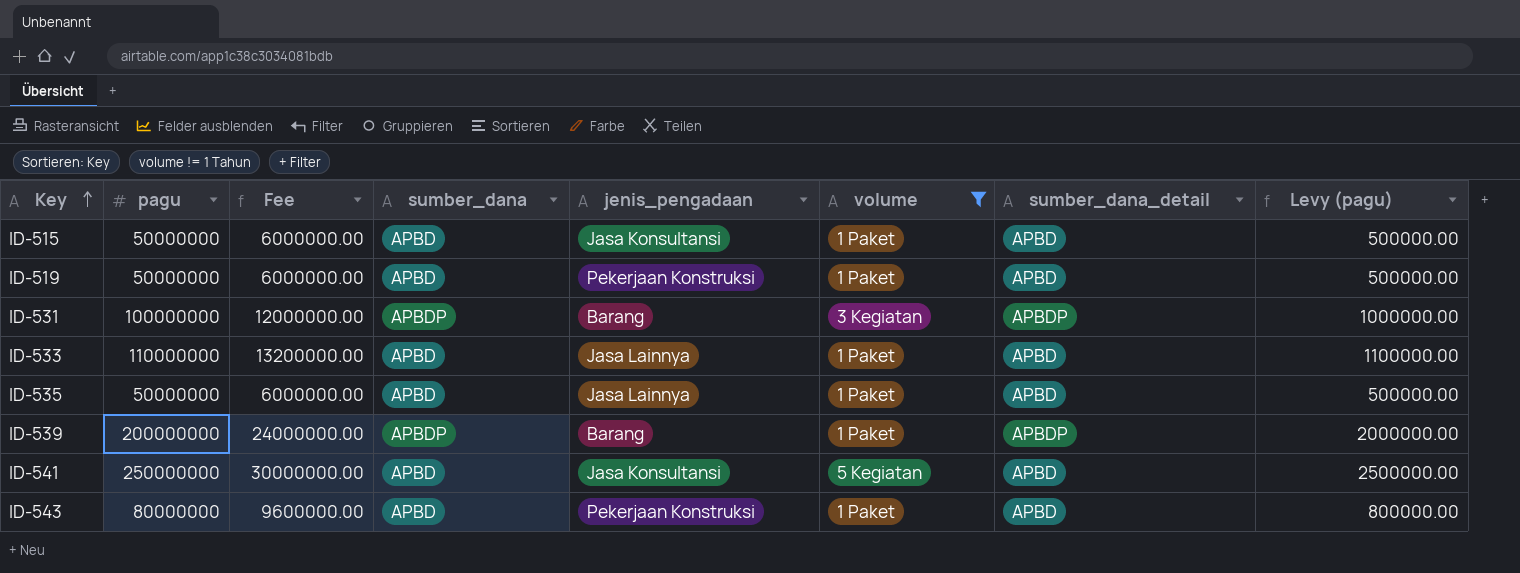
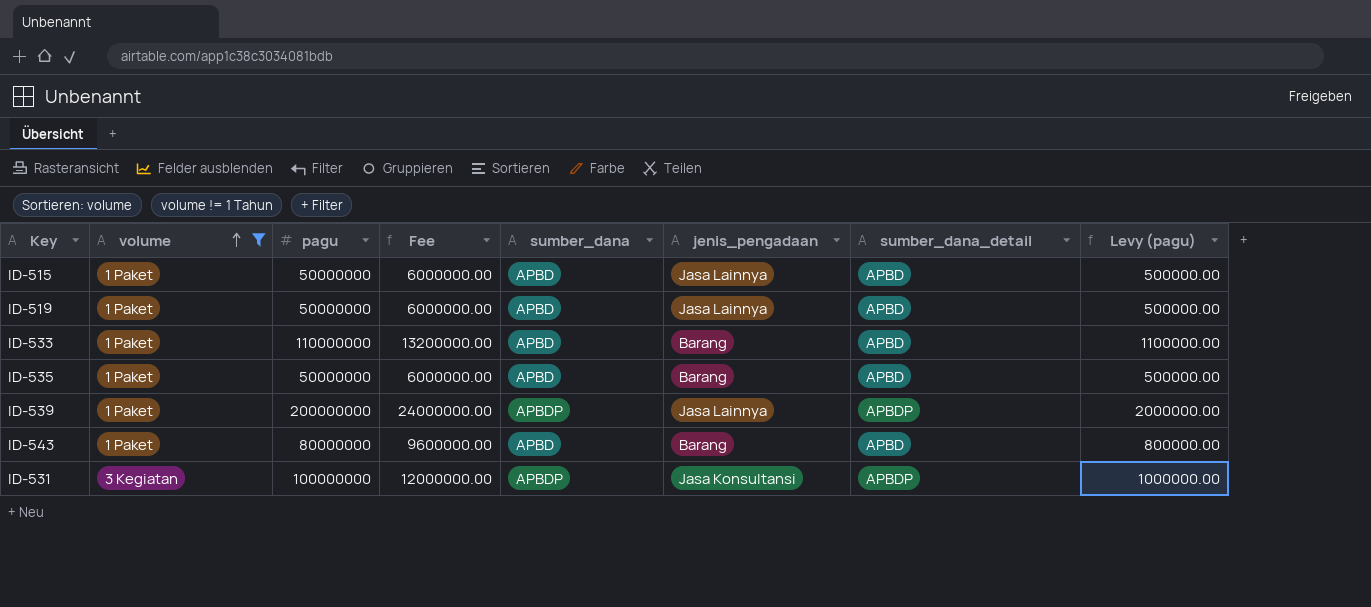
row order: Key ascending -> volume ascending
column volume | position: 6 -> 2
row ID-541: 250000000 | 30000000.00 | APBD | Jasa Konsultansi | 5 Kegiatan | APBD | 2500000.00 -> none
ID-515 | jenis_pengadaan: Jasa Konsultansi -> Jasa Lainnya
ID-519 | jenis_pengadaan: Pekerjaan Konstruksi -> Jasa Lainnya
ID-533 | jenis_pengadaan: Jasa Lainnya -> Barang
ID-535 | jenis_pengadaan: Jasa Lainnya -> Barang
ID-539 | jenis_pengadaan: Barang -> Jasa Lainnya
ID-543 | jenis_pengadaan: Pekerjaan Konstruksi -> Barang
ID-531 | jenis_pengadaan: Barang -> Jasa Konsultansi

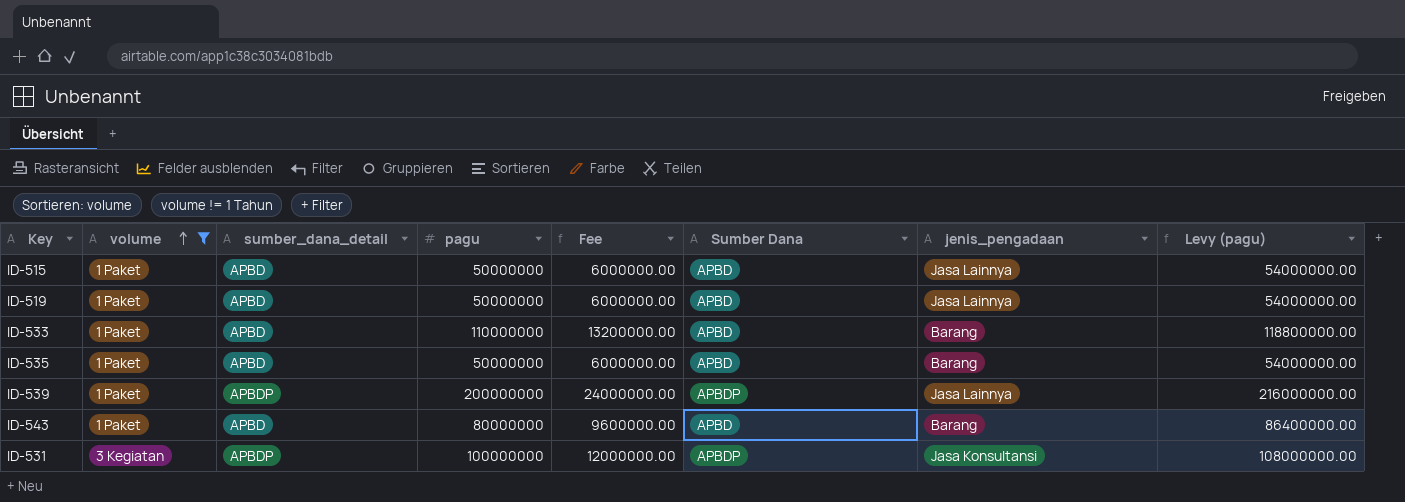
column sumber_dana_detail | position: 7 -> 3
column name: sumber_dana -> Sumber Dana
column Levy (pagu) | formula: [pagu] * 0.01 -> [pagu] * 1.08

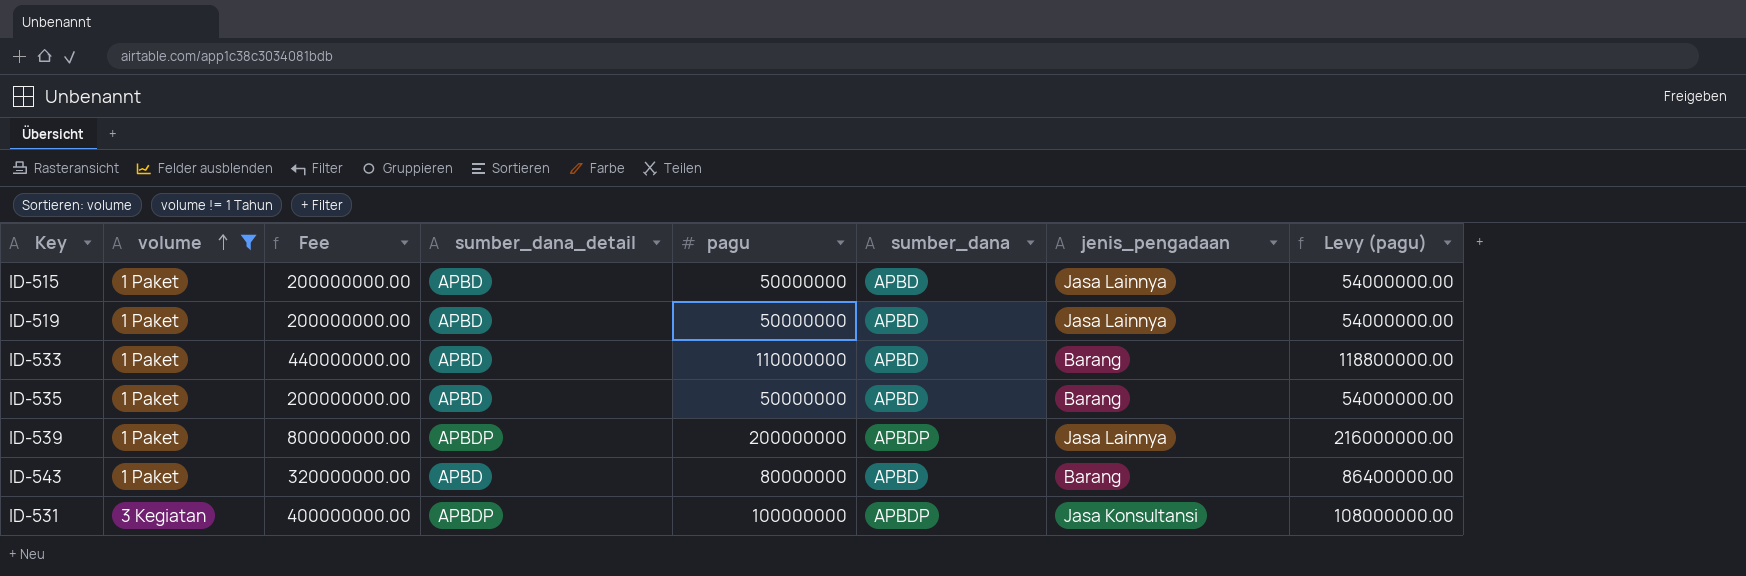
column Fee | formula: [pagu] * 0.12 -> [pagu] * 4
column Fee | position: 5 -> 3
column name: Sumber Dana -> sumber_dana

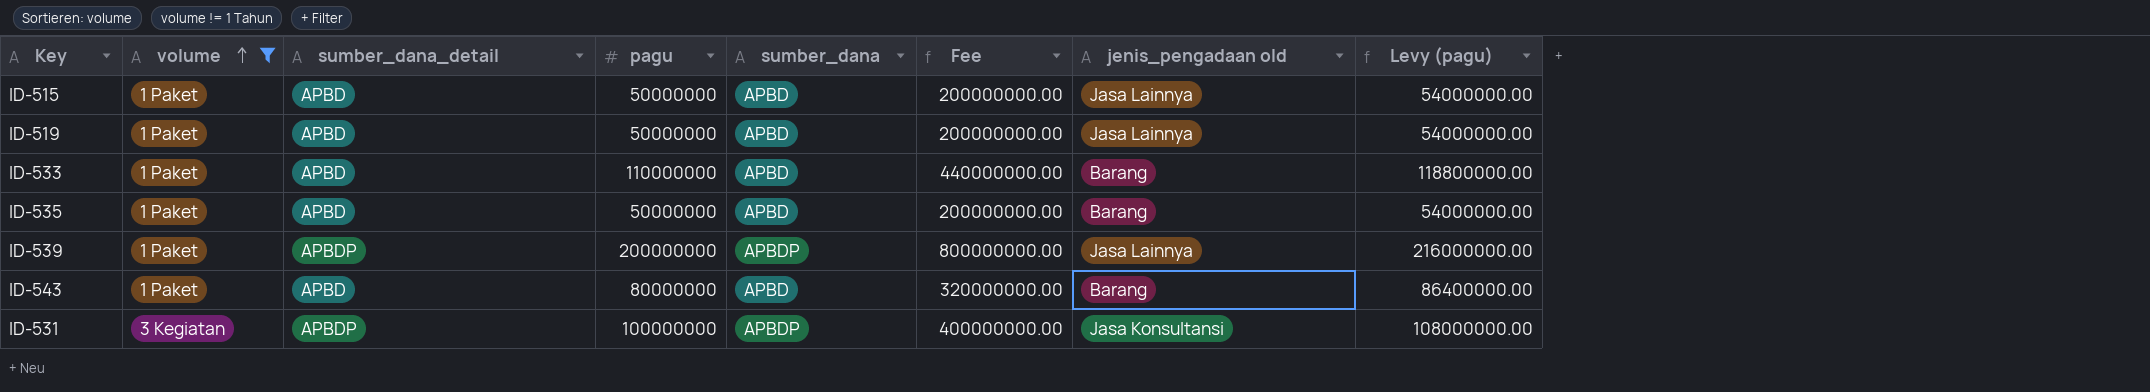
column Fee | position: 3 -> 6
column name: jenis_pengadaan -> jenis_pengadaan old

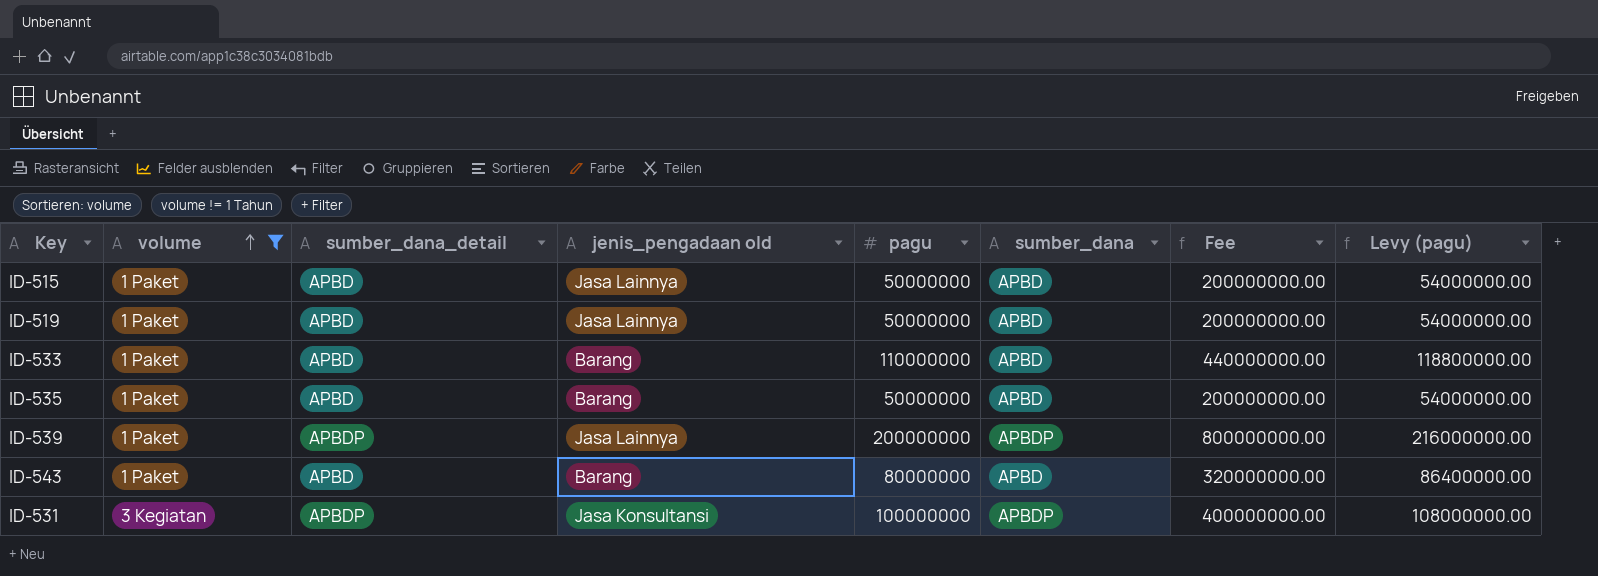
column jenis_pengadaan old | position: 7 -> 4

